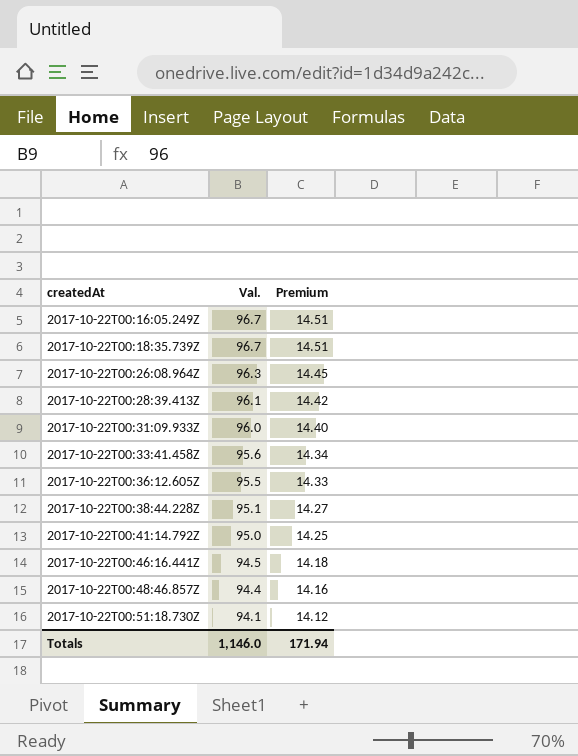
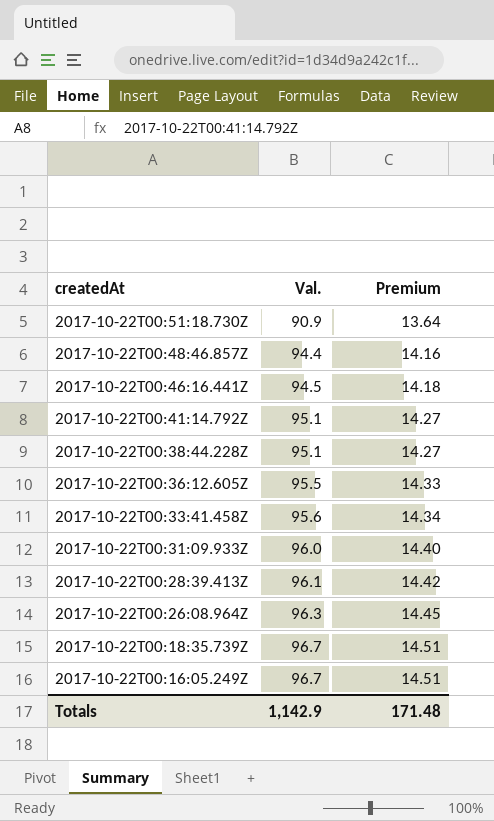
row order: createdAt ascending -> createdAt descending
2017-10-22T00:51:18.730Z | Val.: 94.1 -> 90.9
2017-10-22T00:51:18.730Z | Premium: 14.12 -> 13.64
2017-10-22T00:41:14.792Z | Val.: 95.0 -> 95.1
2017-10-22T00:41:14.792Z | Premium: 14.25 -> 14.27
Totals | Val.: 1,146.0 -> 1,142.9
Totals | Premium: 171.94 -> 171.48

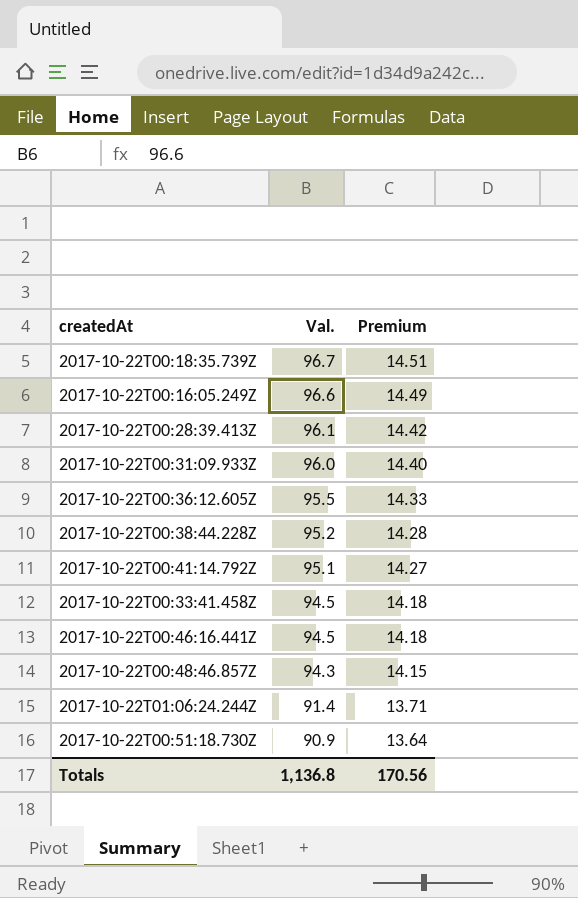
row order: createdAt descending -> Val. descending
row 2017-10-22T00:26:08.964Z: 96.3 | 14.45 -> none
2017-10-22T00:16:05.249Z | Val.: 96.7 -> 96.6
2017-10-22T00:16:05.249Z | Premium: 14.51 -> 14.49
2017-10-22T00:38:44.228Z | Val.: 95.1 -> 95.2
2017-10-22T00:38:44.228Z | Premium: 14.27 -> 14.28
2017-10-22T00:33:41.458Z | Val.: 95.6 -> 94.5
2017-10-22T00:33:41.458Z | Premium: 14.34 -> 14.18
2017-10-22T00:48:46.857Z | Val.: 94.4 -> 94.3
2017-10-22T00:48:46.857Z | Premium: 14.16 -> 14.15
row 2017-10-22T01:06:24.244Z: none -> 91.4 | 13.71
Totals | Val.: 1,142.9 -> 1,136.8
Totals | Premium: 171.48 -> 170.56

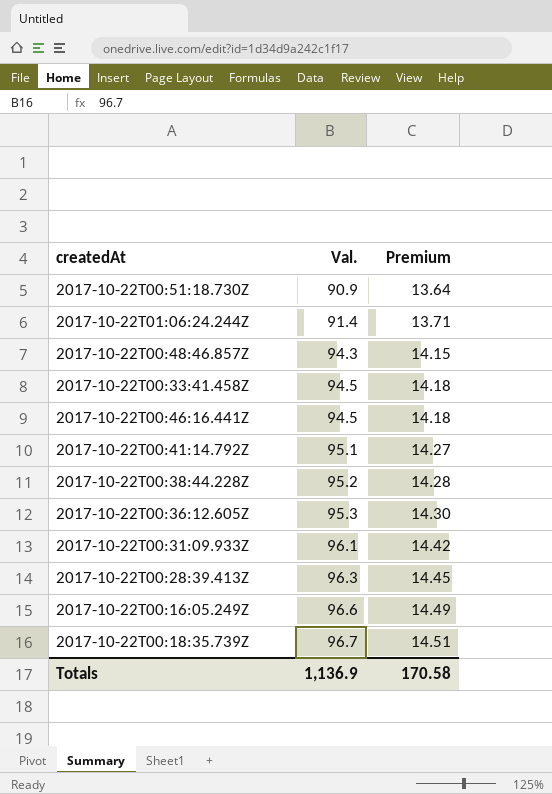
row order: Val. descending -> Val. ascending
2017-10-22T00:36:12.605Z | Val.: 95.5 -> 95.3
2017-10-22T00:36:12.605Z | Premium: 14.33 -> 14.30
2017-10-22T00:31:09.933Z | Val.: 96.0 -> 96.1
2017-10-22T00:31:09.933Z | Premium: 14.40 -> 14.42
2017-10-22T00:28:39.413Z | Val.: 96.1 -> 96.3
2017-10-22T00:28:39.413Z | Premium: 14.42 -> 14.45
Totals | Val.: 1,136.8 -> 1,136.9
Totals | Premium: 170.56 -> 170.58

